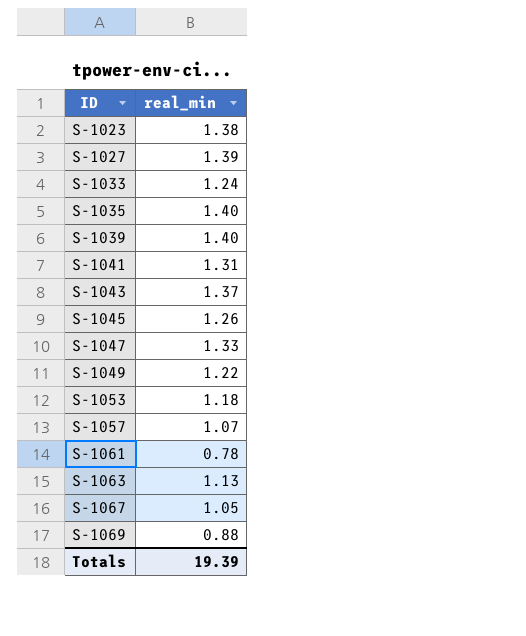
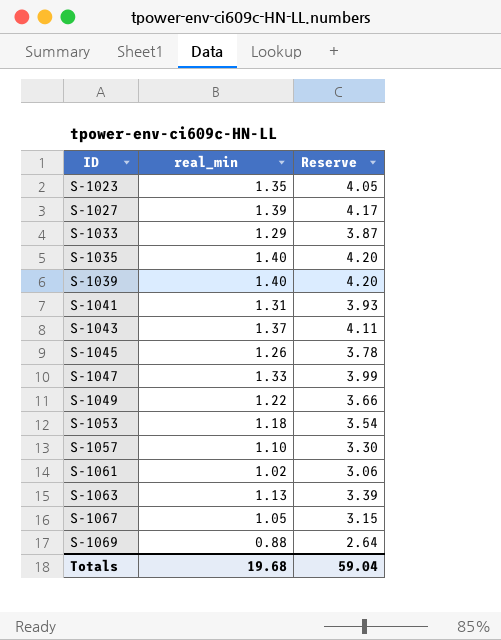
column Reserve | formula: none -> [real_min] * 3
S-1023 | real_min: 1.38 -> 1.35
S-1033 | real_min: 1.24 -> 1.29
S-1057 | real_min: 1.07 -> 1.10
S-1061 | real_min: 0.78 -> 1.02
Totals | real_min: 19.39 -> 19.68

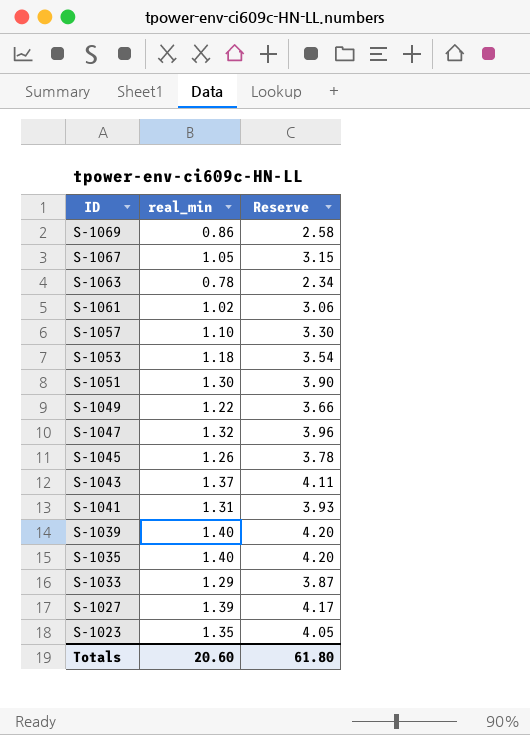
row order: ID ascending -> ID descending
S-1069 | real_min: 0.88 -> 0.86
S-1069 | Reserve: 2.64 -> 2.58
S-1063 | real_min: 1.13 -> 0.78
S-1063 | Reserve: 3.39 -> 2.34
row S-1051: none -> 1.30 | 3.90
S-1047 | real_min: 1.33 -> 1.32
S-1047 | Reserve: 3.99 -> 3.96
Totals | real_min: 19.68 -> 20.60
Totals | Reserve: 59.04 -> 61.80

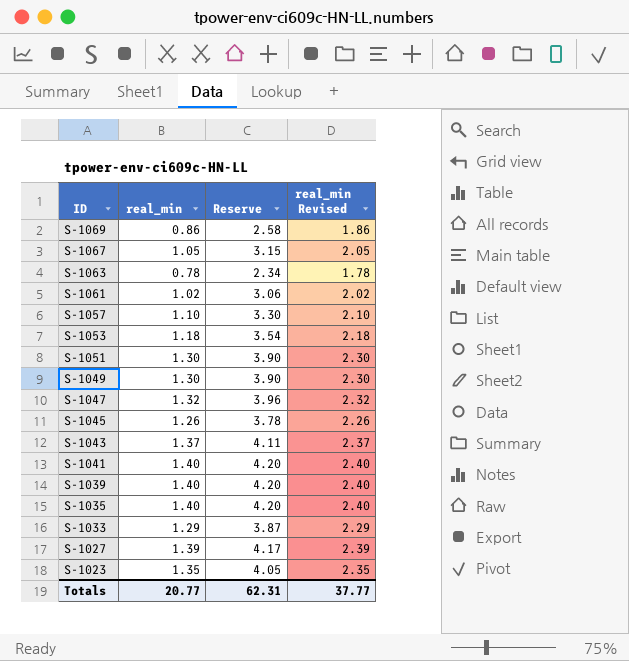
column real_min Revised | formula: none -> [real_min] + 1
S-1049 | real_min: 1.22 -> 1.30
S-1049 | Reserve: 3.66 -> 3.90
S-1041 | real_min: 1.31 -> 1.40
S-1041 | Reserve: 3.93 -> 4.20
Totals | real_min: 20.60 -> 20.77
Totals | Reserve: 61.80 -> 62.31

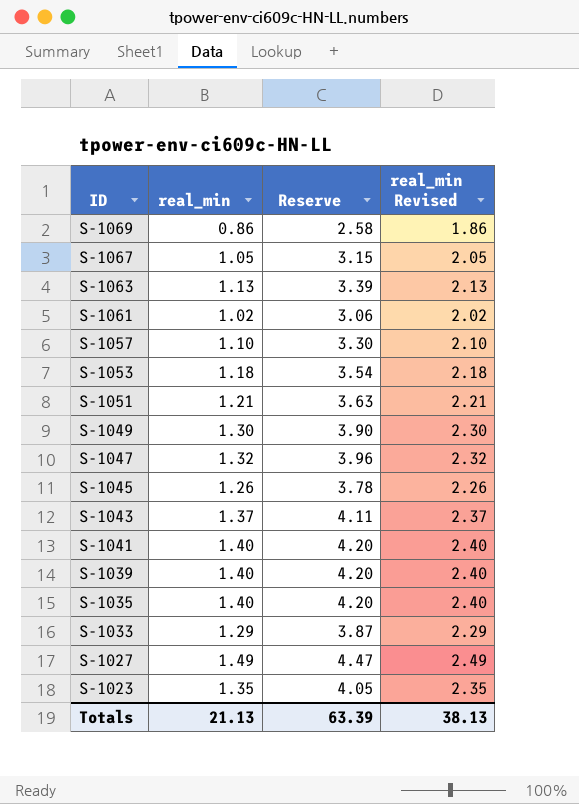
S-1063 | real_min: 0.78 -> 1.13
S-1063 | Reserve: 2.34 -> 3.39
S-1063 | real_min Revised: 1.78 -> 2.13
S-1051 | real_min: 1.30 -> 1.21
S-1051 | Reserve: 3.90 -> 3.63
S-1051 | real_min Revised: 2.30 -> 2.21
S-1027 | real_min: 1.39 -> 1.49
S-1027 | Reserve: 4.17 -> 4.47
S-1027 | real_min Revised: 2.39 -> 2.49
Totals | real_min: 20.77 -> 21.13
Totals | Reserve: 62.31 -> 63.39
Totals | real_min Revised: 37.77 -> 38.13

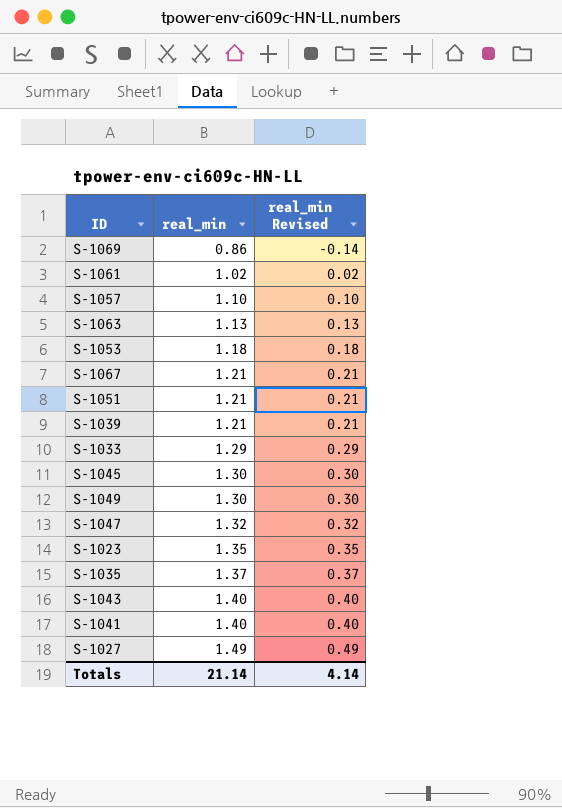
row order: ID descending -> real_min ascending
column Reserve | formula: [real_min] * 3 -> none
column real_min Revised | formula: [real_min] + 1 -> [real_min] - 1
S-1067 | real_min: 1.05 -> 1.21
S-1039 | real_min: 1.40 -> 1.21
S-1045 | real_min: 1.26 -> 1.30
S-1035 | real_min: 1.40 -> 1.37
S-1043 | real_min: 1.37 -> 1.40
Totals | real_min: 21.13 -> 21.14
Totals | real_min Revised: 38.13 -> 4.14

